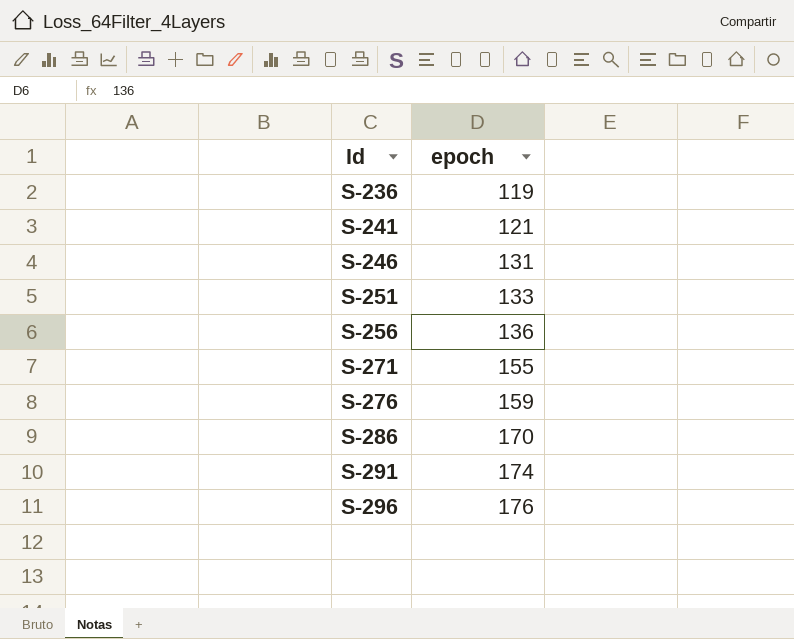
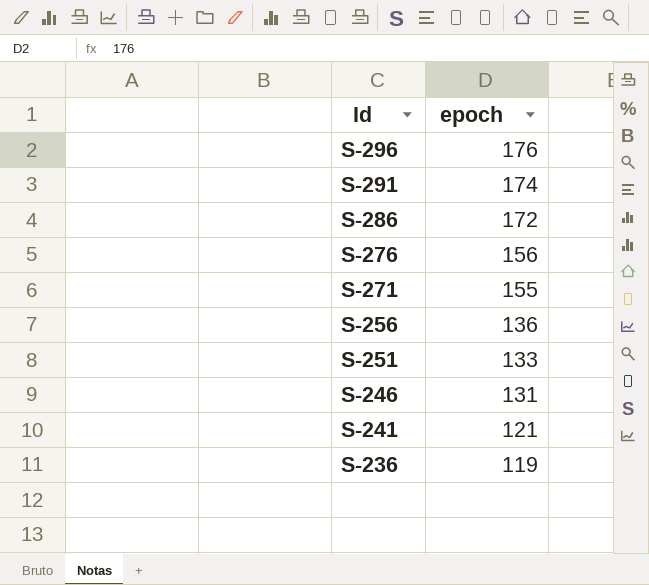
row order: Id ascending -> Id descending
S-286 | epoch: 170 -> 172
S-276 | epoch: 159 -> 156

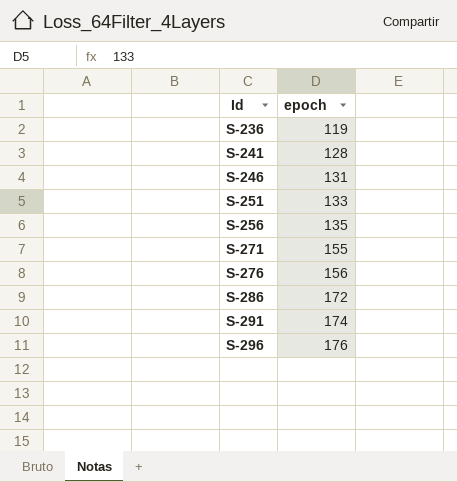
row order: Id descending -> Id ascending
S-241 | epoch: 121 -> 128
S-256 | epoch: 136 -> 135

